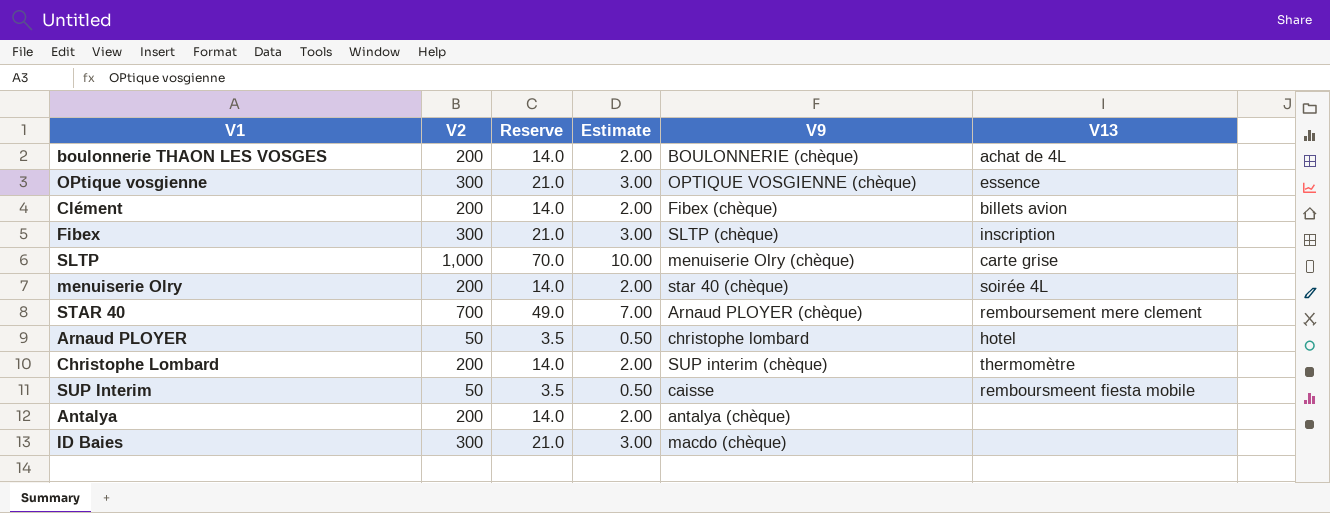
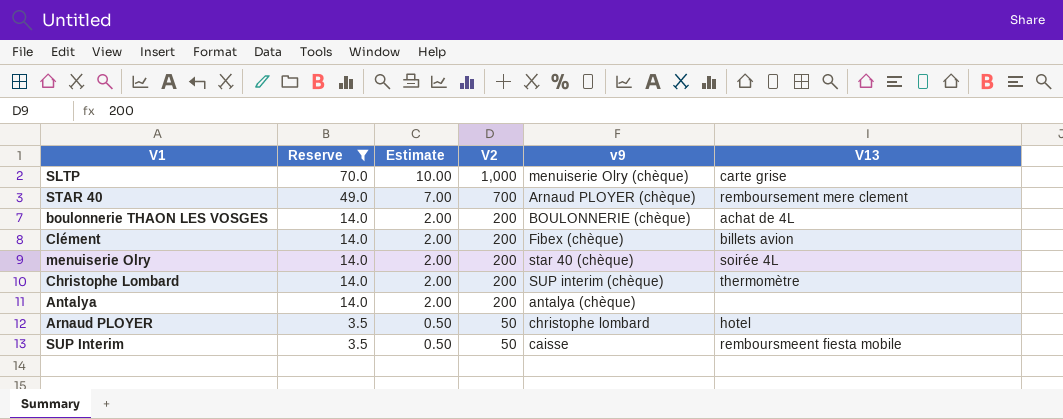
filter: none -> Reserve != 21.0
row order: none -> Reserve descending
column V2 | position: 2 -> 4
column name: V9 -> v9

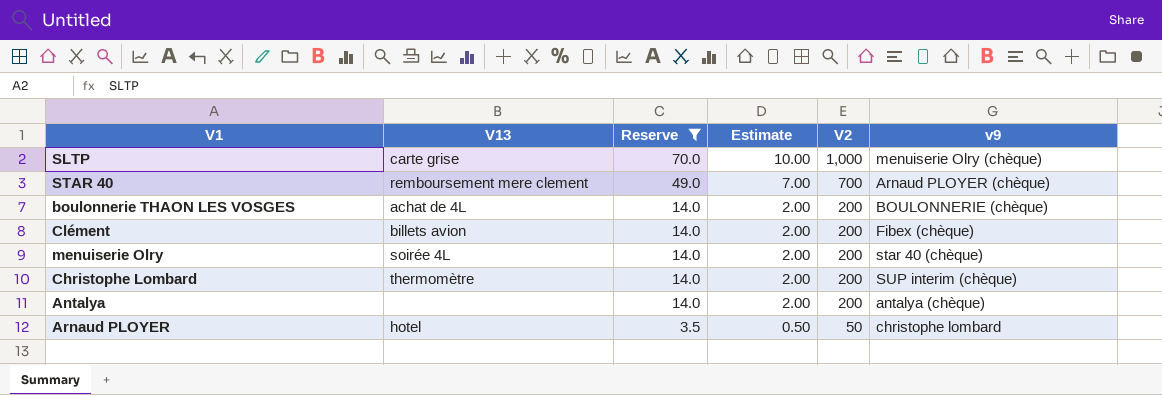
column V13 | position: 6 -> 2
row SUP Interim: 3.5 | 0.50 | 50 | caisse | remboursmeent fiesta mobile -> none

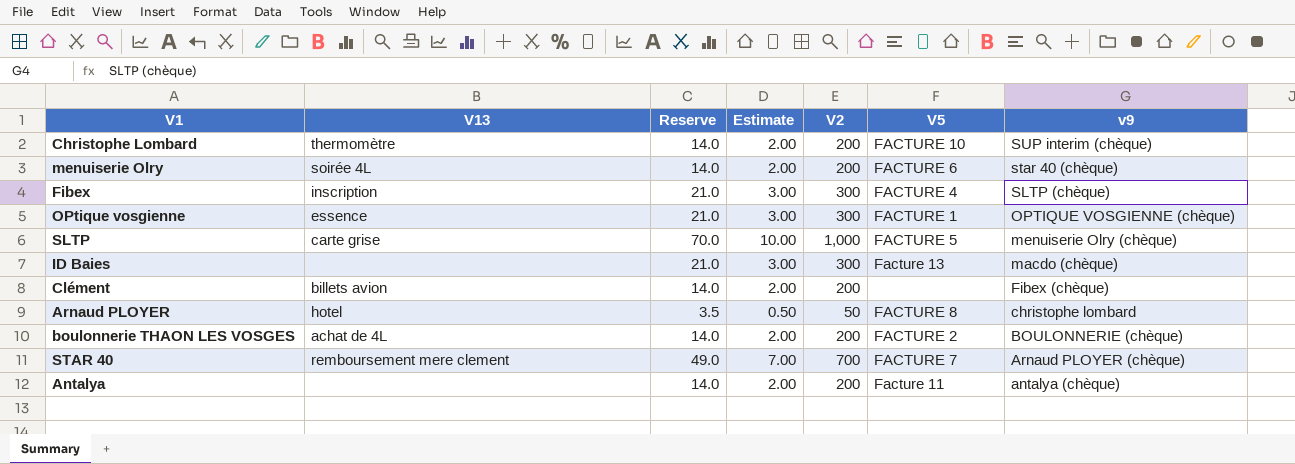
filter: Reserve != 21.0 -> none
row order: Reserve descending -> v9 descending
column V5 | position: none -> 6

